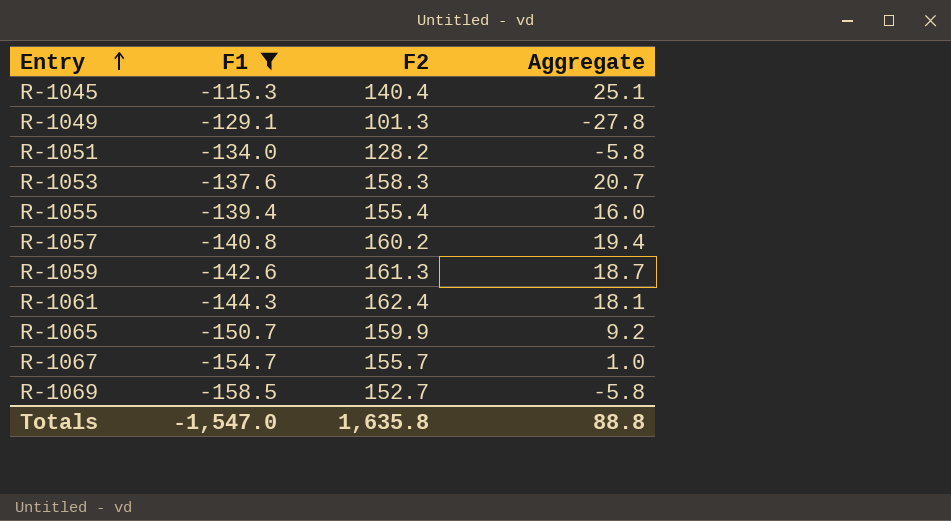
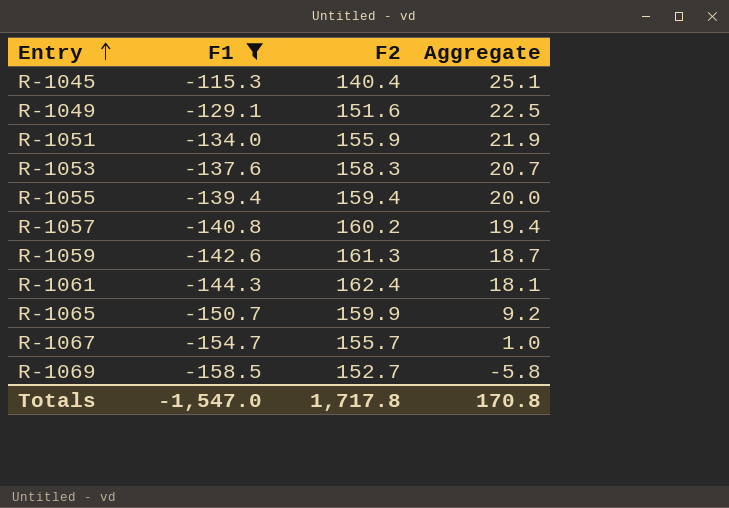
R-1049 | F2: 101.3 -> 151.6
R-1049 | Aggregate: -27.8 -> 22.5
R-1051 | F2: 128.2 -> 155.9
R-1051 | Aggregate: -5.8 -> 21.9
R-1055 | F2: 155.4 -> 159.4
R-1055 | Aggregate: 16.0 -> 20.0
Totals | F2: 1,635.8 -> 1,717.8
Totals | Aggregate: 88.8 -> 170.8

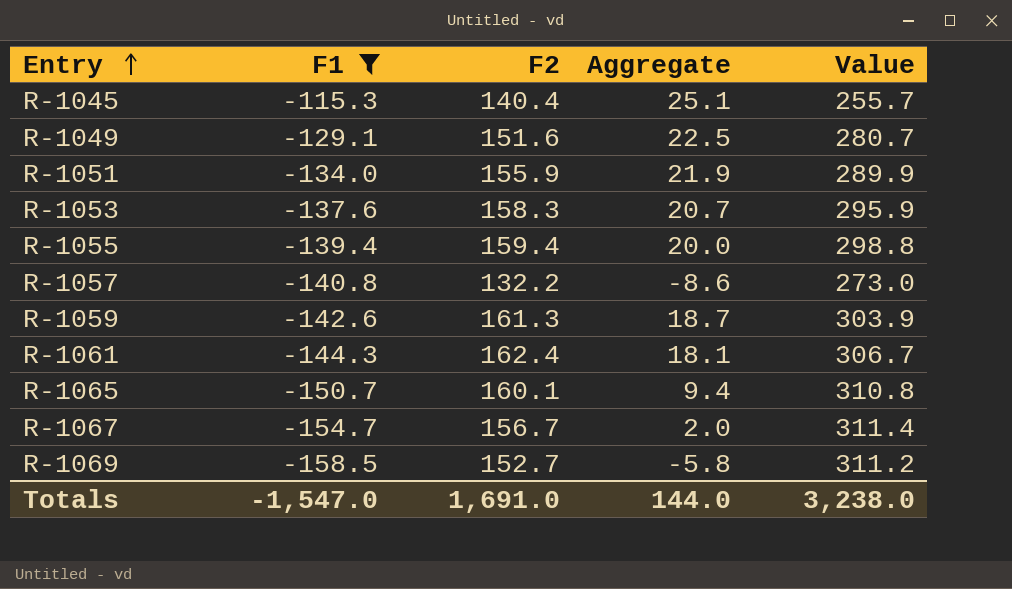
column Value | formula: none -> [F2] - [F1]
R-1057 | F2: 160.2 -> 132.2
R-1057 | Aggregate: 19.4 -> -8.6
R-1065 | F2: 159.9 -> 160.1
R-1065 | Aggregate: 9.2 -> 9.4
R-1067 | F2: 155.7 -> 156.7
R-1067 | Aggregate: 1.0 -> 2.0
Totals | F2: 1,717.8 -> 1,691.0
Totals | Aggregate: 170.8 -> 144.0

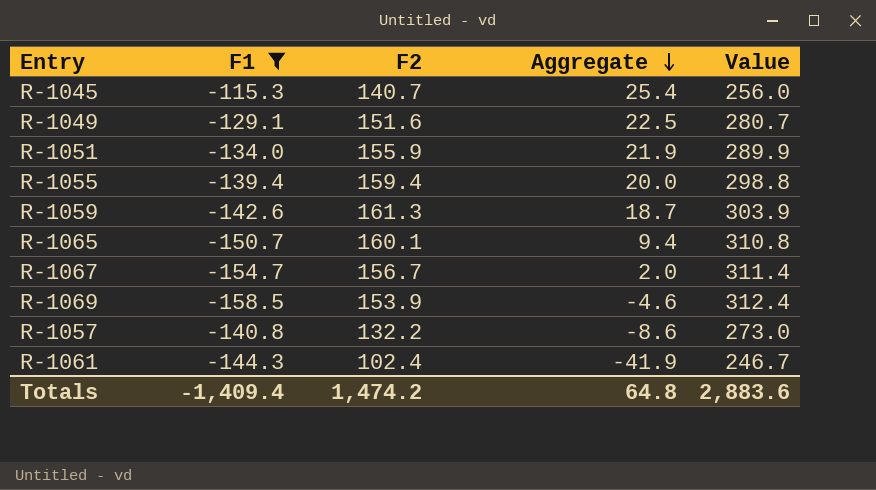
row order: Entry ascending -> Aggregate descending
row R-1053: -137.6 | 158.3 | 20.7 | 295.9 -> none
R-1045 | F2: 140.4 -> 140.7
R-1045 | Aggregate: 25.1 -> 25.4
R-1045 | Value: 255.7 -> 256.0
R-1069 | F2: 152.7 -> 153.9
R-1069 | Aggregate: -5.8 -> -4.6
R-1069 | Value: 311.2 -> 312.4
R-1061 | F2: 162.4 -> 102.4
R-1061 | Aggregate: 18.1 -> -41.9
R-1061 | Value: 306.7 -> 246.7
Totals | F1: -1,547.0 -> -1,409.4
Totals | F2: 1,691.0 -> 1,474.2
Totals | Aggregate: 144.0 -> 64.8
Totals | Value: 3,238.0 -> 2,883.6

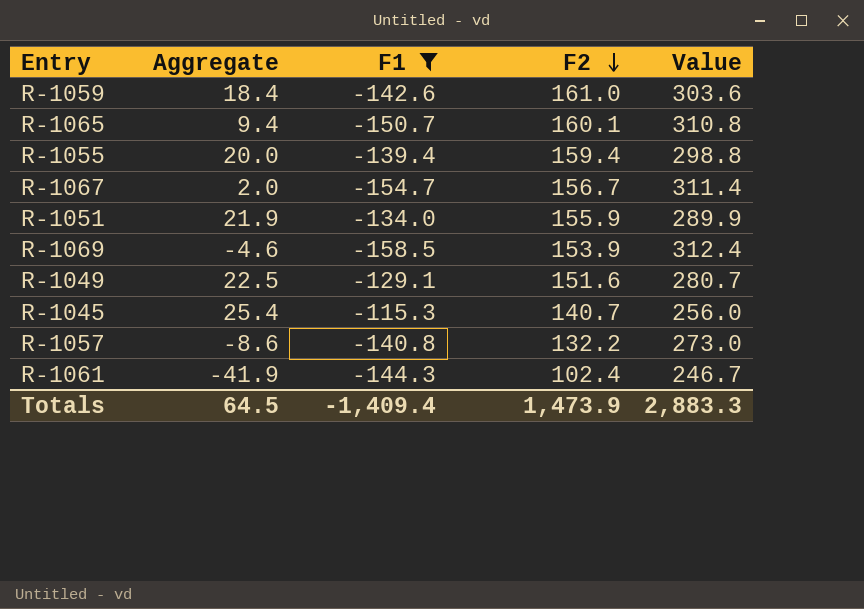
row order: Aggregate descending -> F2 descending
column Aggregate | position: 4 -> 2
R-1059 | Aggregate: 18.7 -> 18.4
R-1059 | F2: 161.3 -> 161.0
R-1059 | Value: 303.9 -> 303.6
Totals | Aggregate: 64.8 -> 64.5
Totals | F2: 1,474.2 -> 1,473.9
Totals | Value: 2,883.6 -> 2,883.3

